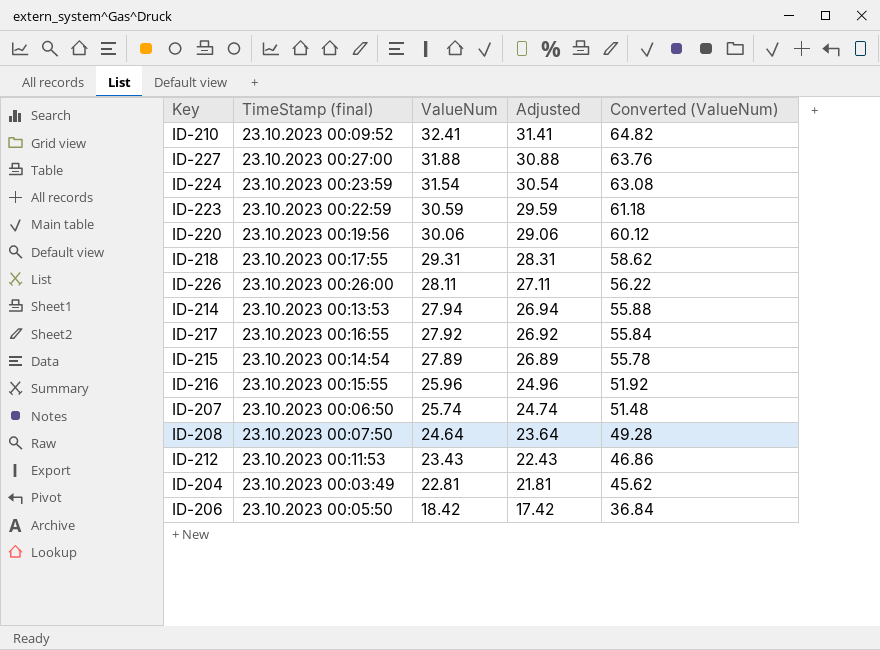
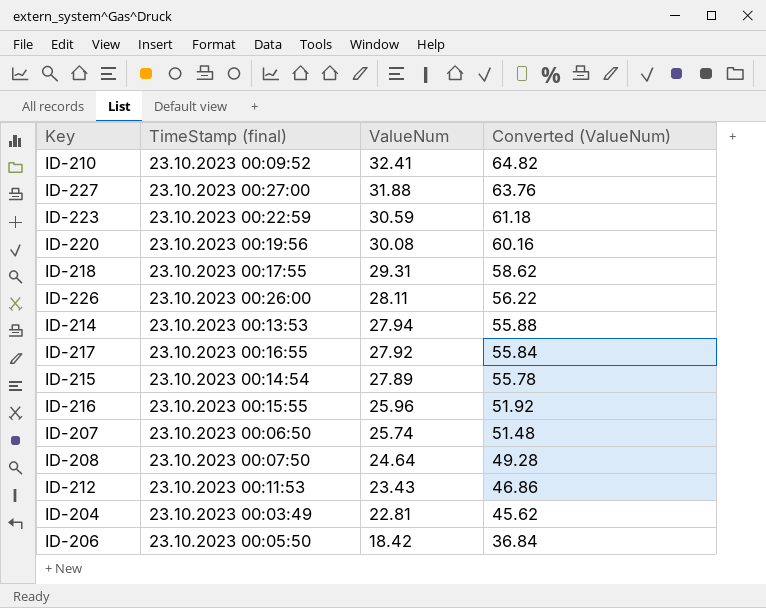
column Adjusted | formula: [ValueNum] - 1 -> none
row ID-224: 23.10.2023 00:23:59 | 31.54 | 30.54 | 63.08 -> none
ID-220 | ValueNum: 30.06 -> 30.08
ID-220 | Converted (ValueNum): 60.12 -> 60.16

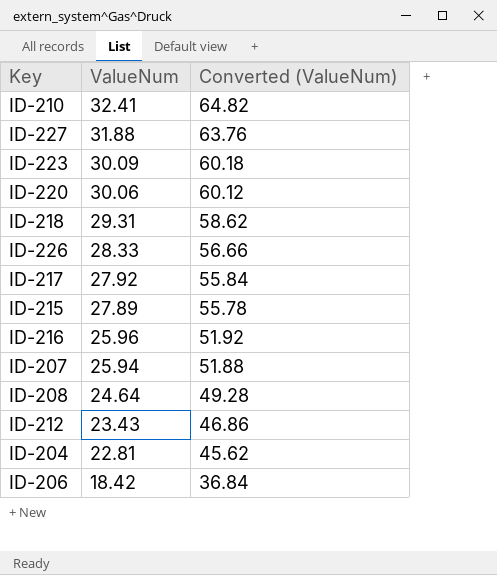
column TimeStamp (final) | position: 2 -> none
row ID-214: 23.10.2023 00:13:53 | 27.94 | 55.88 -> none
ID-223 | ValueNum: 30.59 -> 30.09
ID-223 | Converted (ValueNum): 61.18 -> 60.18
ID-220 | ValueNum: 30.08 -> 30.06
ID-220 | Converted (ValueNum): 60.16 -> 60.12
ID-226 | ValueNum: 28.11 -> 28.33
ID-226 | Converted (ValueNum): 56.22 -> 56.66
ID-207 | ValueNum: 25.74 -> 25.94
ID-207 | Converted (ValueNum): 51.48 -> 51.88

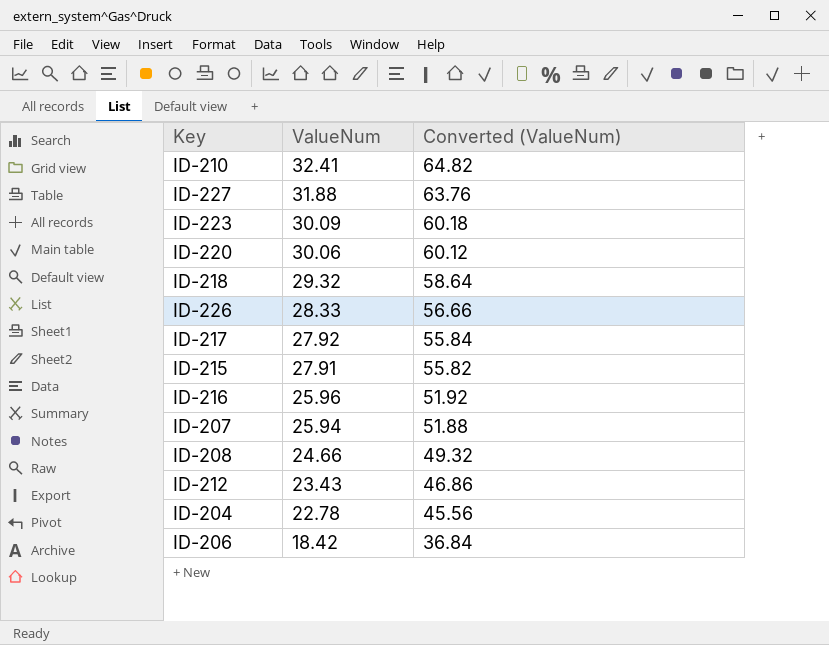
ID-218 | ValueNum: 29.31 -> 29.32
ID-218 | Converted (ValueNum): 58.62 -> 58.64
ID-215 | ValueNum: 27.89 -> 27.91
ID-215 | Converted (ValueNum): 55.78 -> 55.82
ID-208 | ValueNum: 24.64 -> 24.66
ID-208 | Converted (ValueNum): 49.28 -> 49.32
ID-204 | ValueNum: 22.81 -> 22.78
ID-204 | Converted (ValueNum): 45.62 -> 45.56

